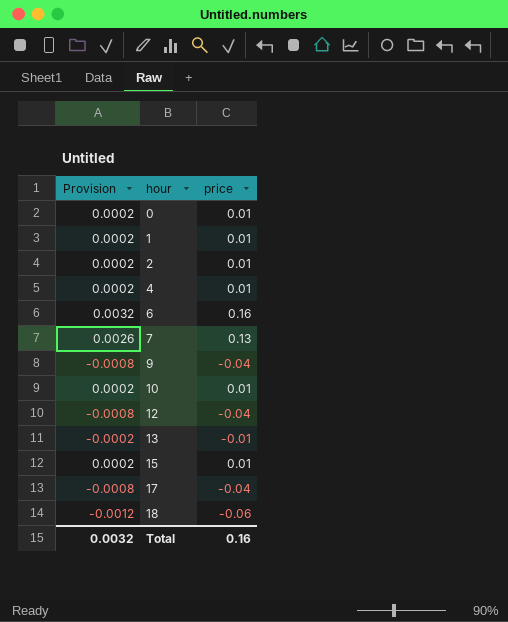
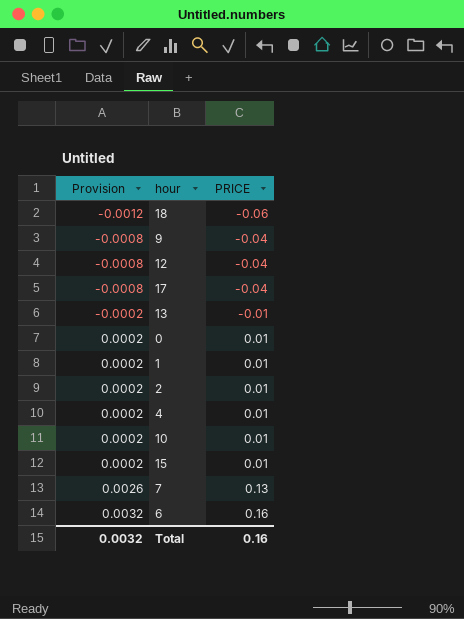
row order: hour ascending -> Provision ascending
column name: price -> PRICE

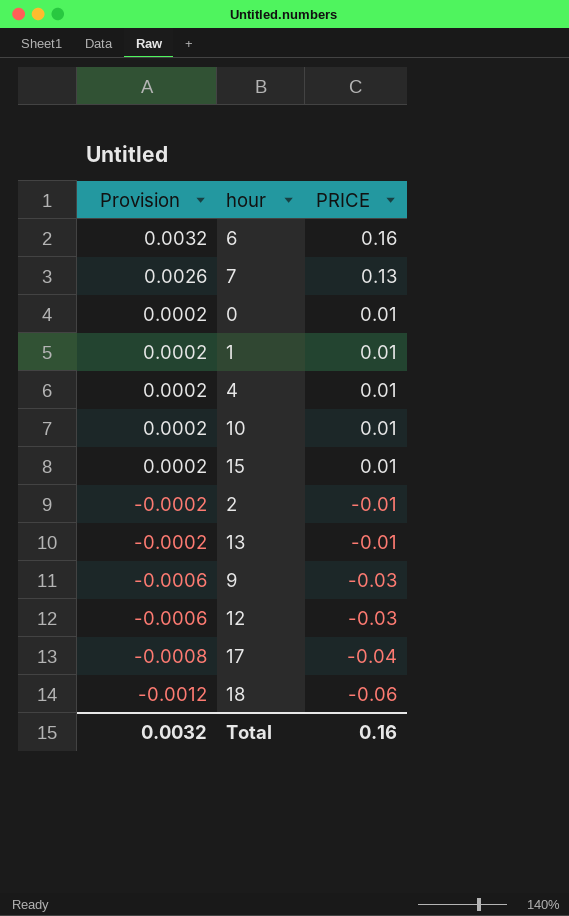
row order: Provision ascending -> Provision descending
2 | Provision: 0.0002 -> -0.0002
2 | PRICE: 0.01 -> -0.01
9 | Provision: -0.0008 -> -0.0006
9 | PRICE: -0.04 -> -0.03
12 | Provision: -0.0008 -> -0.0006
12 | PRICE: -0.04 -> -0.03

